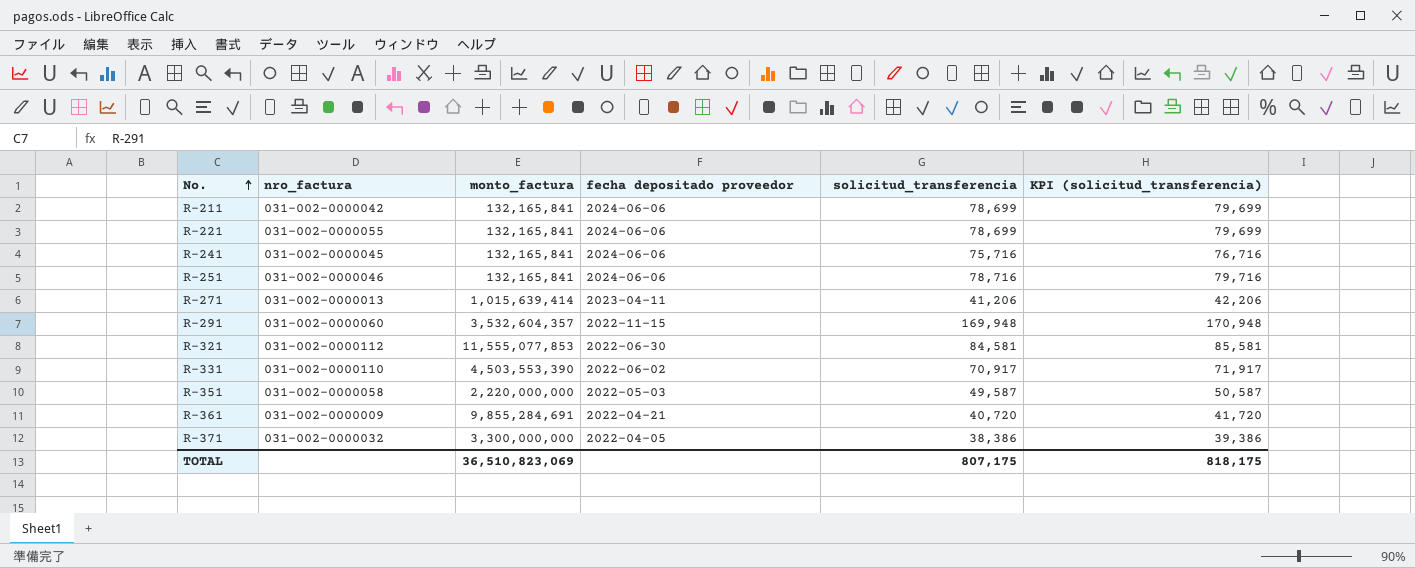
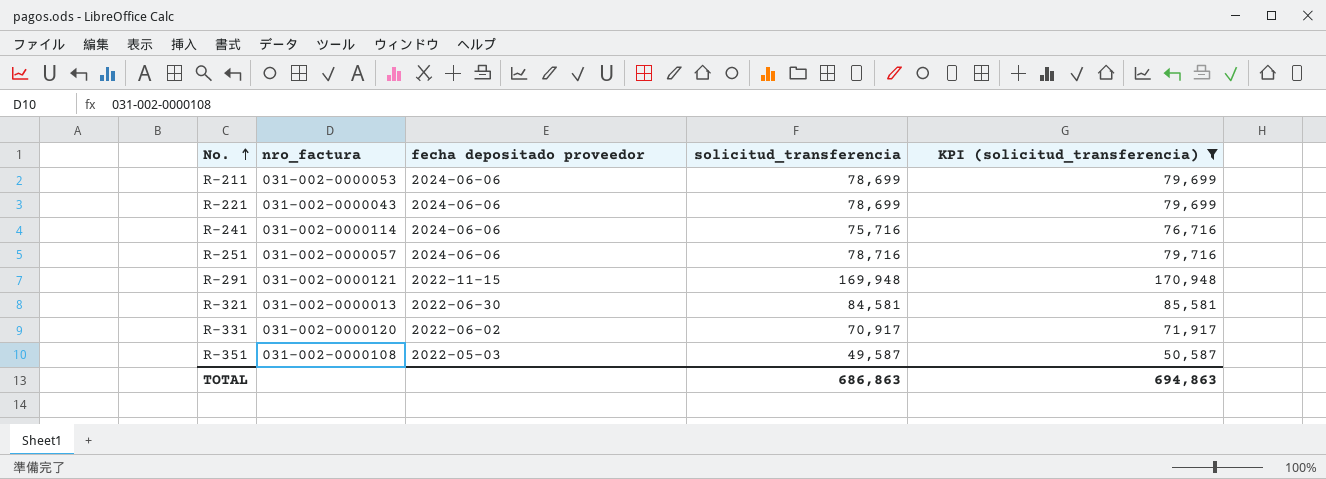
filter: none -> KPI (solicitud_transferencia) >= 50,587
column monto_factura | position: 3 -> none
R-211 | nro_factura: 031-002-0000042 -> 031-002-0000053
R-221 | nro_factura: 031-002-0000055 -> 031-002-0000043
R-241 | nro_factura: 031-002-0000045 -> 031-002-0000114
R-251 | nro_factura: 031-002-0000046 -> 031-002-0000057
R-291 | nro_factura: 031-002-0000060 -> 031-002-0000121
R-321 | nro_factura: 031-002-0000112 -> 031-002-0000013
R-331 | nro_factura: 031-002-0000110 -> 031-002-0000120
R-351 | nro_factura: 031-002-0000058 -> 031-002-0000108
TOTAL | solicitud_transferencia: 807,175 -> 686,863
TOTAL | KPI (solicitud_transferencia): 818,175 -> 694,863

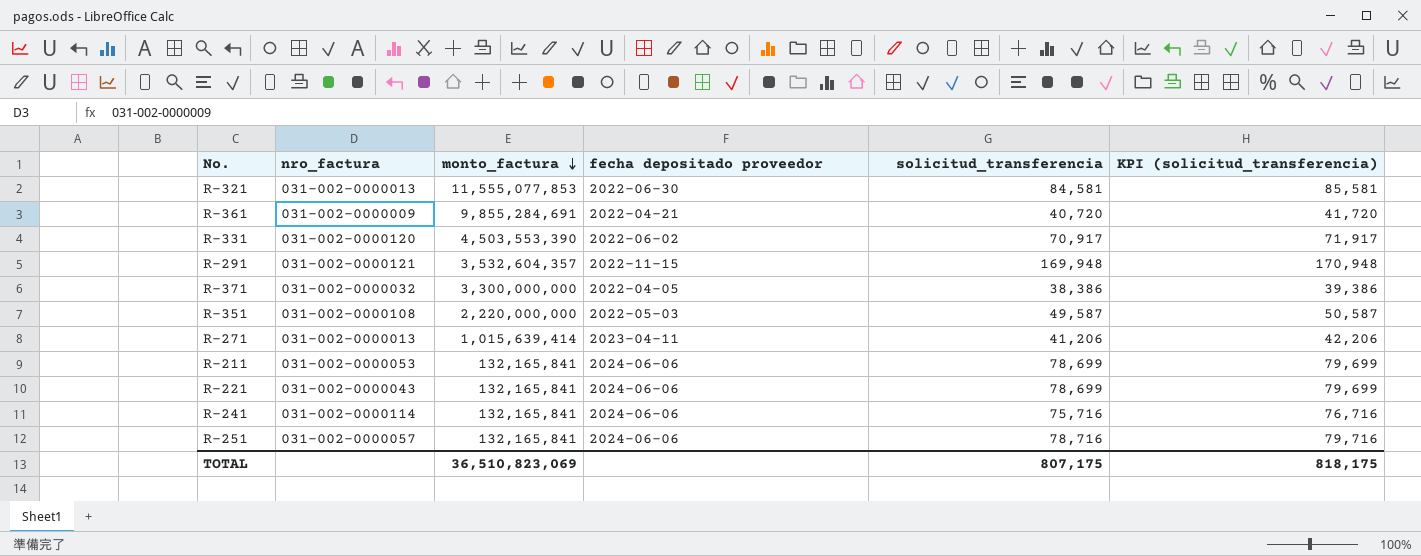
filter: KPI (solicitud_transferencia) >= 50,587 -> none
row order: No. ascending -> monto_factura descending
column monto_factura | position: none -> 3
TOTAL | solicitud_transferencia: 686,863 -> 807,175
TOTAL | KPI (solicitud_transferencia): 694,863 -> 818,175

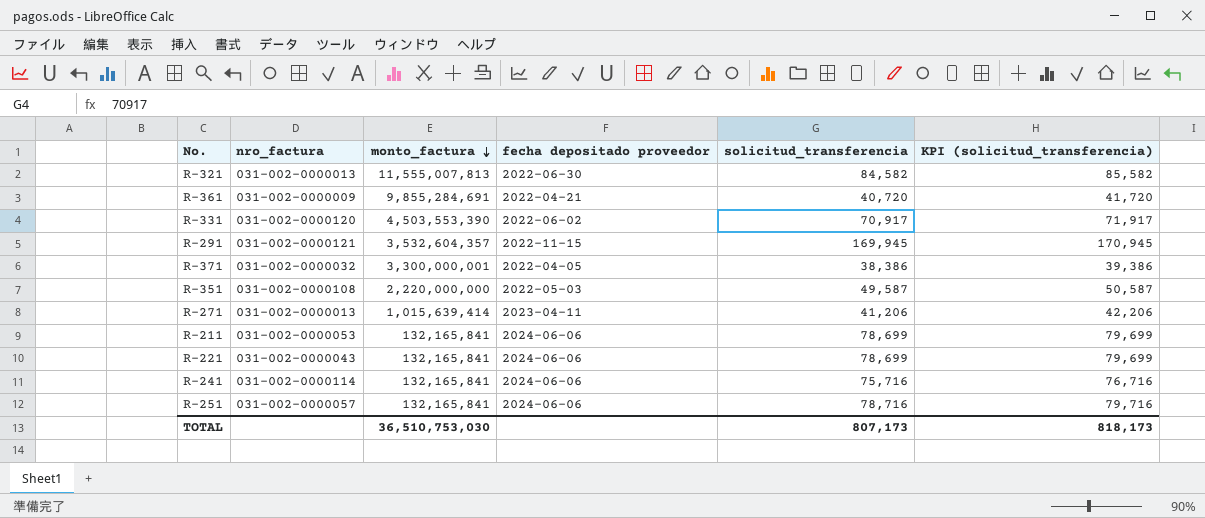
R-321 | monto_factura: 11,555,077,853 -> 11,555,007,813
R-321 | solicitud_transferencia: 84,581 -> 84,582
R-321 | KPI (solicitud_transferencia): 85,581 -> 85,582
R-291 | solicitud_transferencia: 169,948 -> 169,945
R-291 | KPI (solicitud_transferencia): 170,948 -> 170,945
R-371 | monto_factura: 3,300,000,000 -> 3,300,000,001
TOTAL | monto_factura: 36,510,823,069 -> 36,510,753,030
TOTAL | solicitud_transferencia: 807,175 -> 807,173
TOTAL | KPI (solicitud_transferencia): 818,175 -> 818,173

